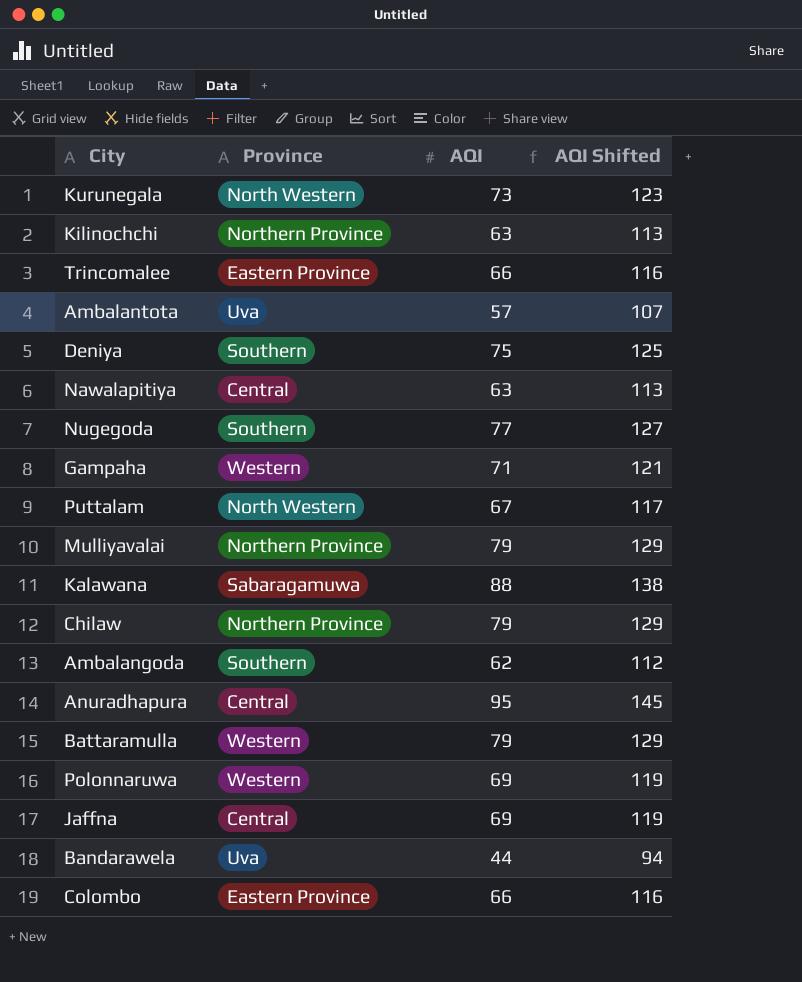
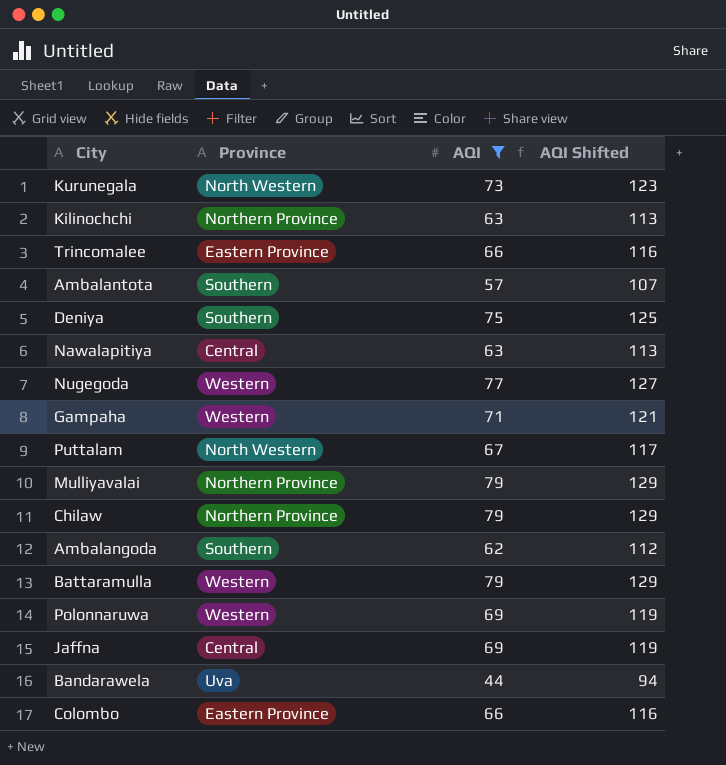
filter: none -> AQI <= 79
Ambalantota | Province: Uva -> Southern
Nugegoda | Province: Southern -> Western

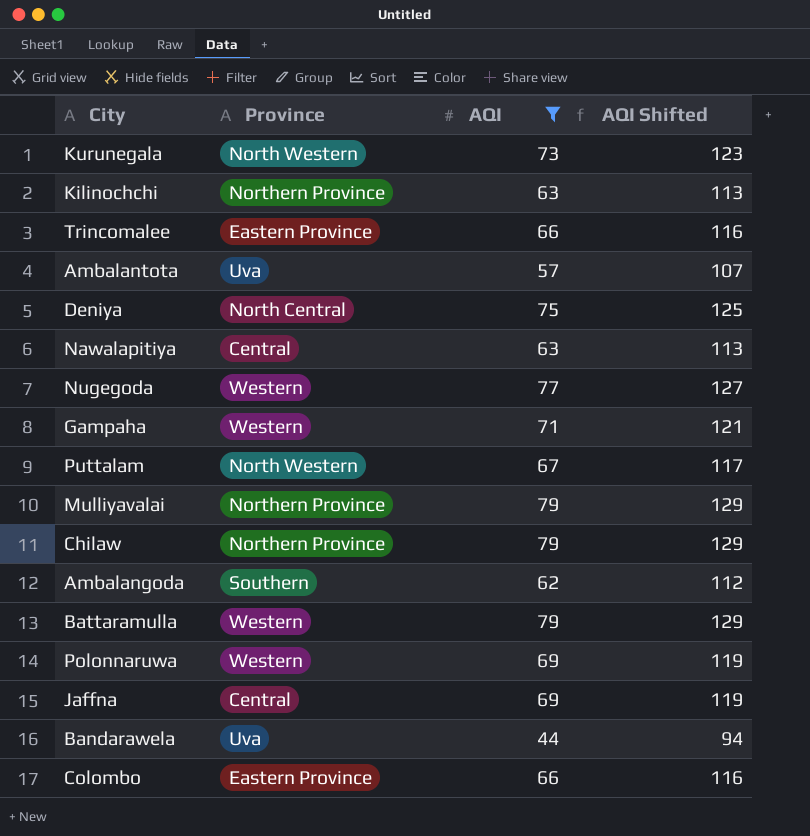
Ambalantota | Province: Southern -> Uva
Deniya | Province: Southern -> North Central

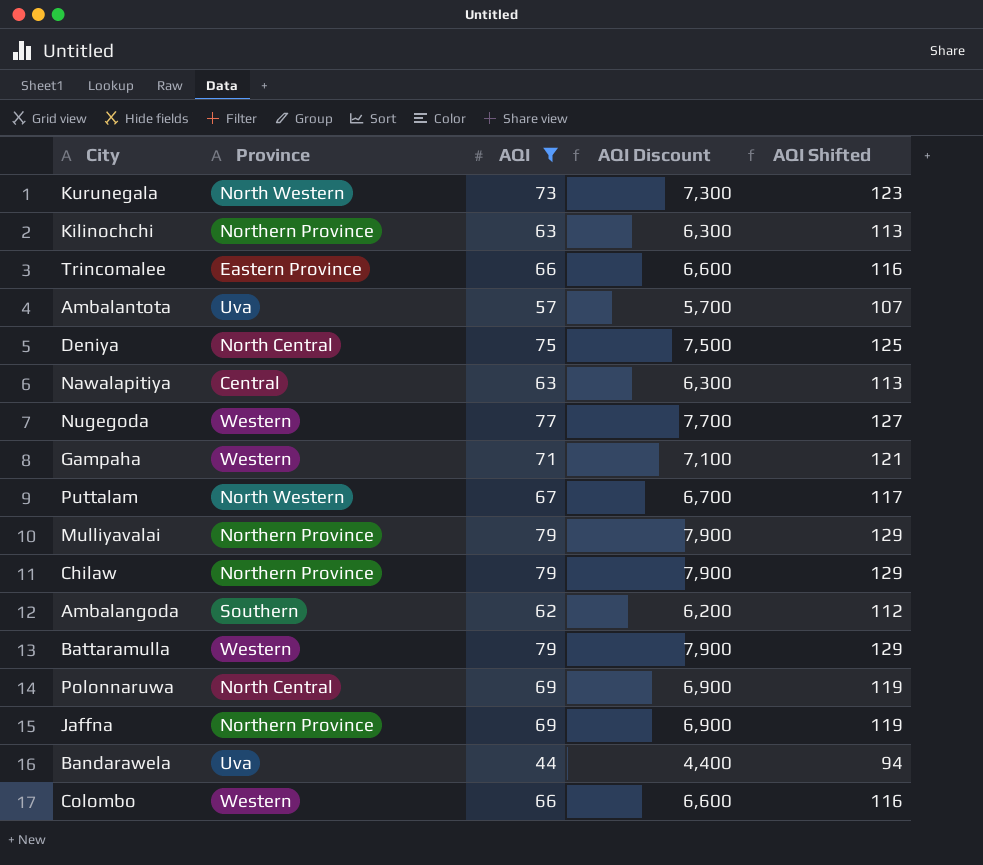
column AQI Discount | formula: none -> [AQI] * 100
Polonnaruwa | Province: Western -> North Central
Jaffna | Province: Central -> Northern Province
Colombo | Province: Eastern Province -> Western

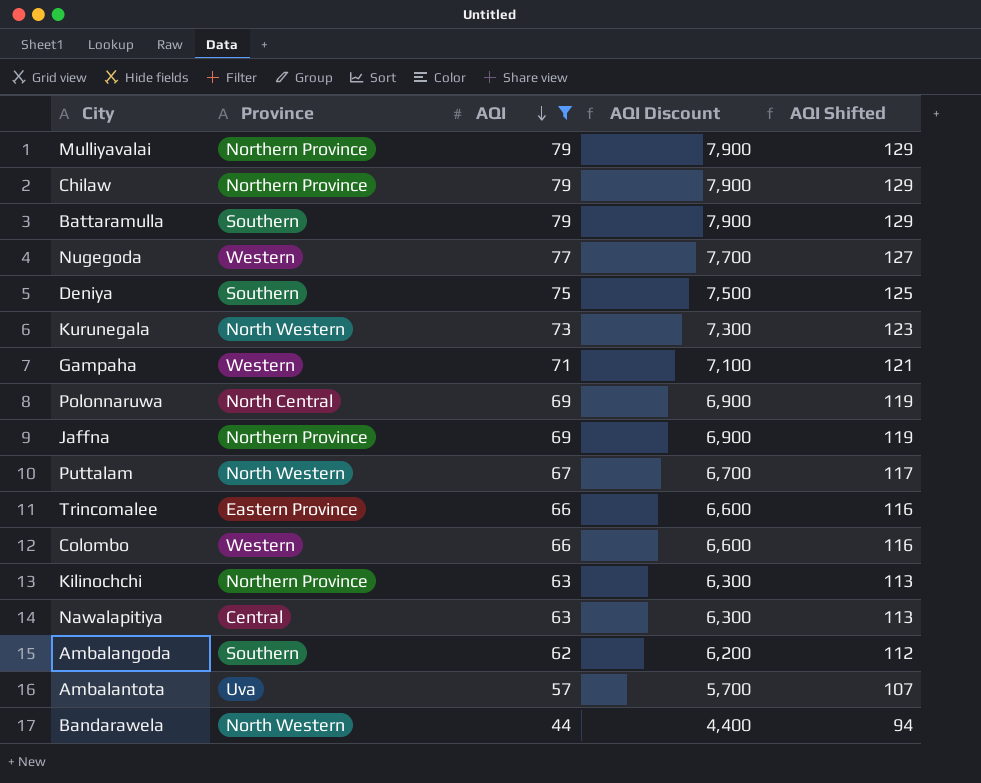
row order: none -> AQI descending
Battaramulla | Province: Western -> Southern
Deniya | Province: North Central -> Southern
Bandarawela | Province: Uva -> North Western

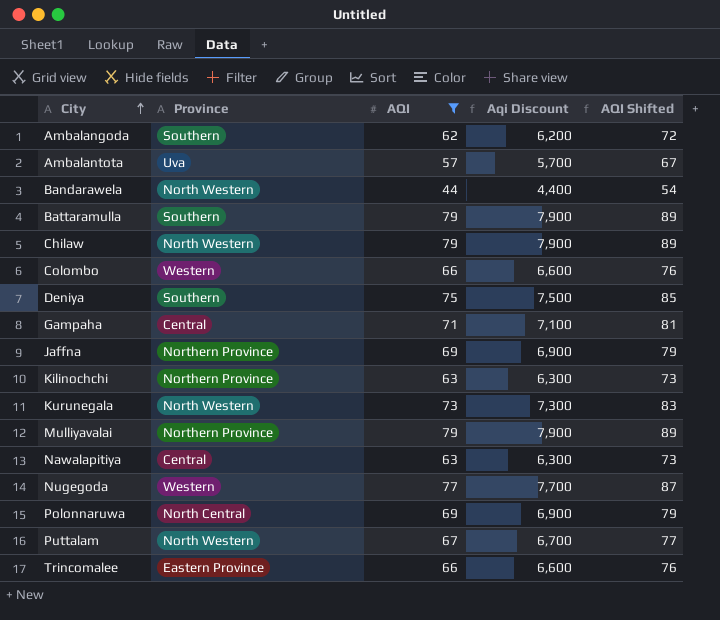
row order: AQI descending -> City ascending
column name: AQI Discount -> Aqi Discount
column AQI Shifted | formula: [AQI] + 50 -> [AQI] + 10
Chilaw | Province: Northern Province -> North Western
Gampaha | Province: Western -> Central

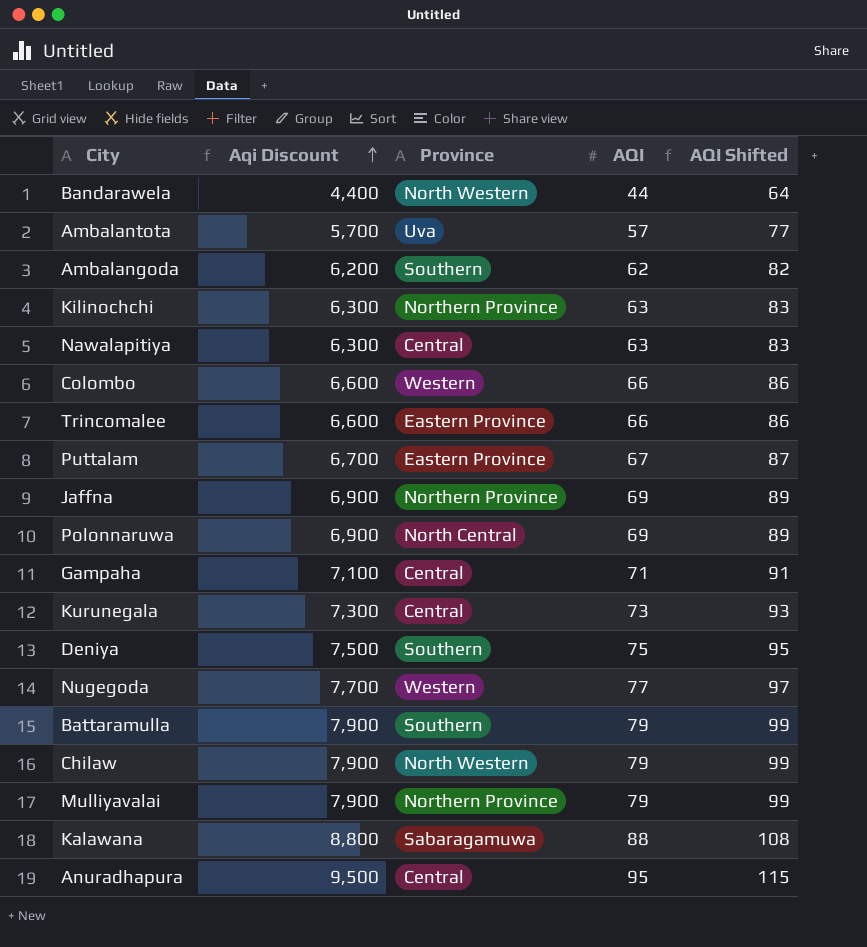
filter: AQI <= 79 -> none
row order: City ascending -> Aqi Discount ascending
column Aqi Discount | position: 4 -> 2
column AQI Shifted | formula: [AQI] + 10 -> [AQI] + 20
Puttalam | Province: North Western -> Eastern Province
Kurunegala | Province: North Western -> Central

